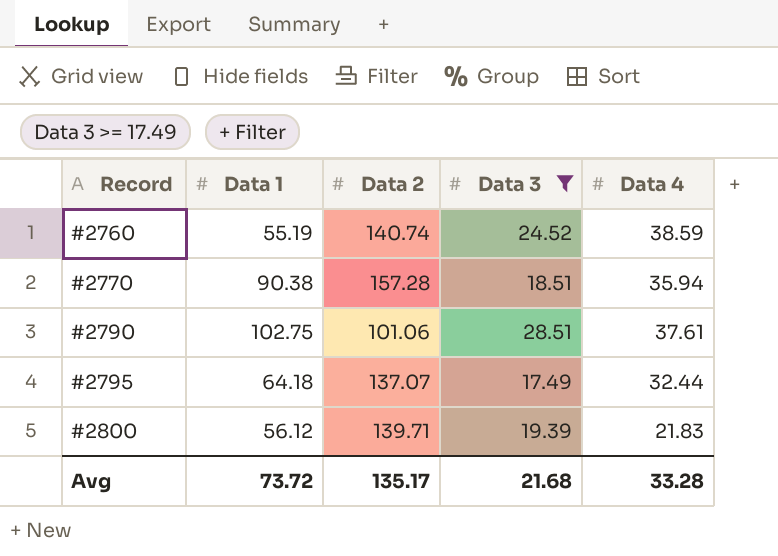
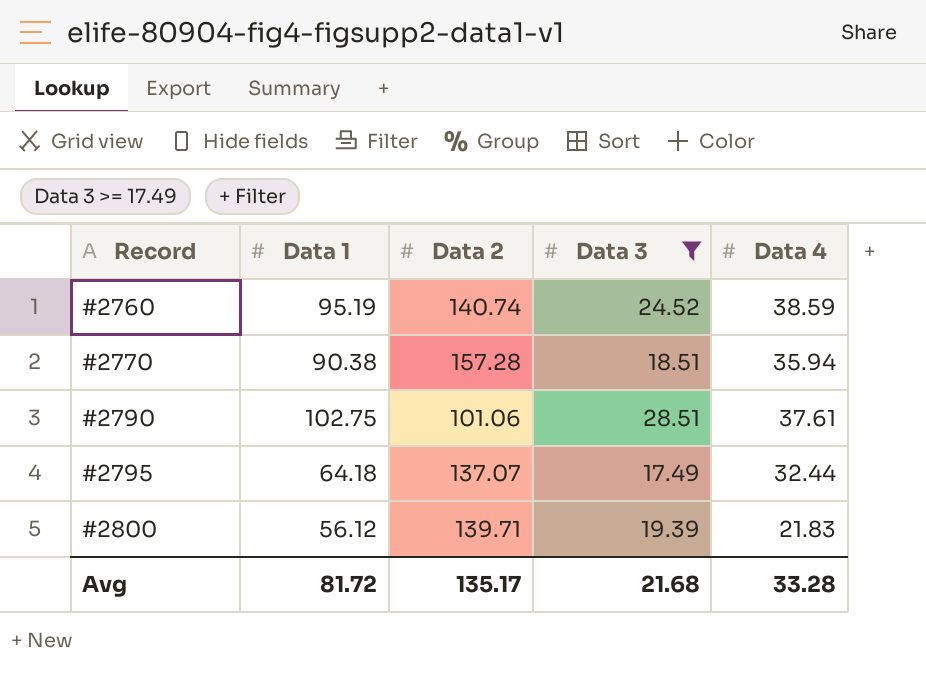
#2760 | Data 1: 55.19 -> 95.19
Avg | Data 1: 73.72 -> 81.72

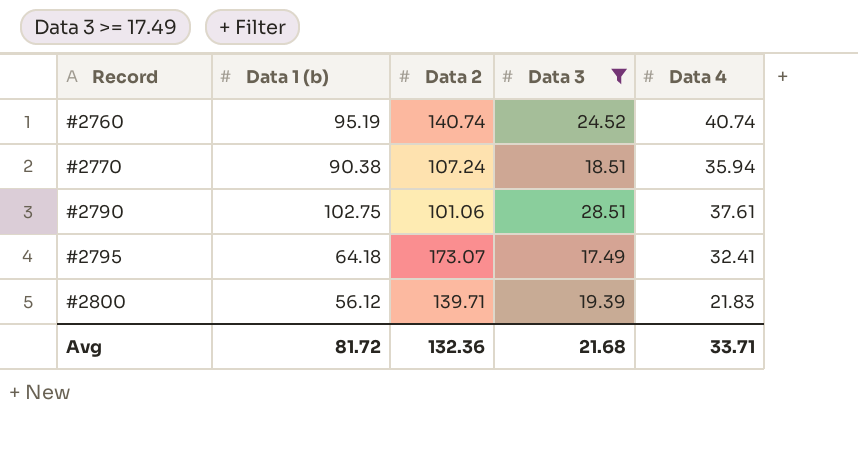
column name: Data 1 -> Data 1 (b)
#2760 | Data 4: 38.59 -> 40.74
#2770 | Data 2: 157.28 -> 107.24
#2795 | Data 2: 137.07 -> 173.07
#2795 | Data 4: 32.44 -> 32.41
Avg | Data 2: 135.17 -> 132.36
Avg | Data 4: 33.28 -> 33.71

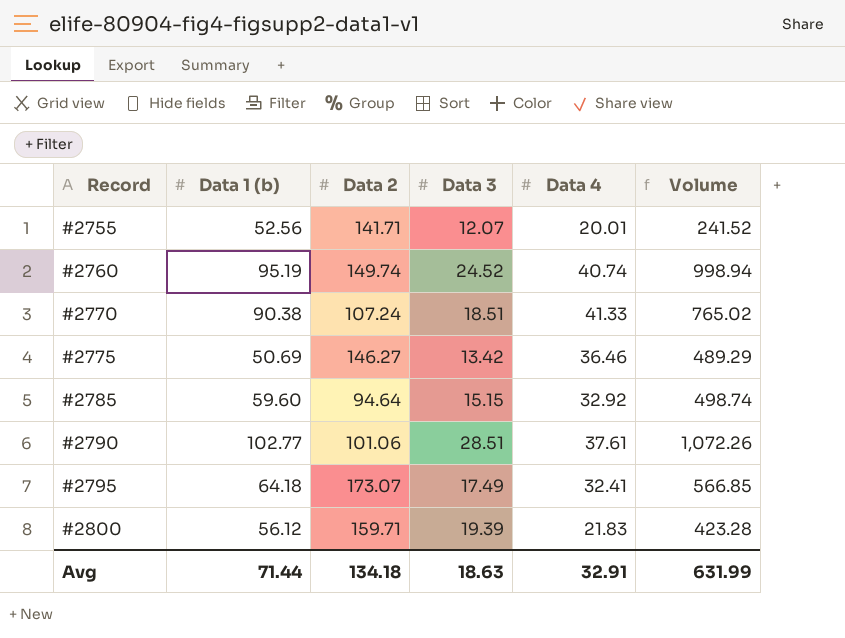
filter: Data 3 >= 17.49 -> none
column Volume | formula: none -> [Data 3] * [Data 4]
#2760 | Data 2: 140.74 -> 149.74
#2770 | Data 4: 35.94 -> 41.33
#2790 | Data 1 (b): 102.75 -> 102.77
#2800 | Data 2: 139.71 -> 159.71
Avg | Data 1 (b): 81.72 -> 71.44
Avg | Data 2: 132.36 -> 134.18
Avg | Data 3: 21.68 -> 18.63
Avg | Data 4: 33.71 -> 32.91

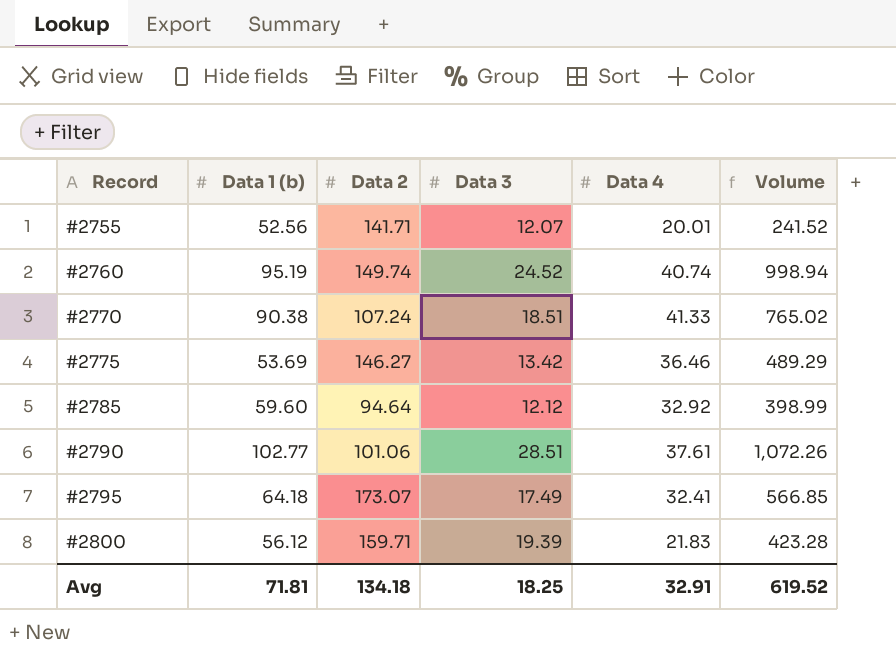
#2775 | Data 1 (b): 50.69 -> 53.69
#2785 | Data 3: 15.15 -> 12.12
#2785 | Volume: 498.74 -> 398.99
Avg | Data 1 (b): 71.44 -> 71.81
Avg | Data 3: 18.63 -> 18.25
Avg | Volume: 631.99 -> 619.52

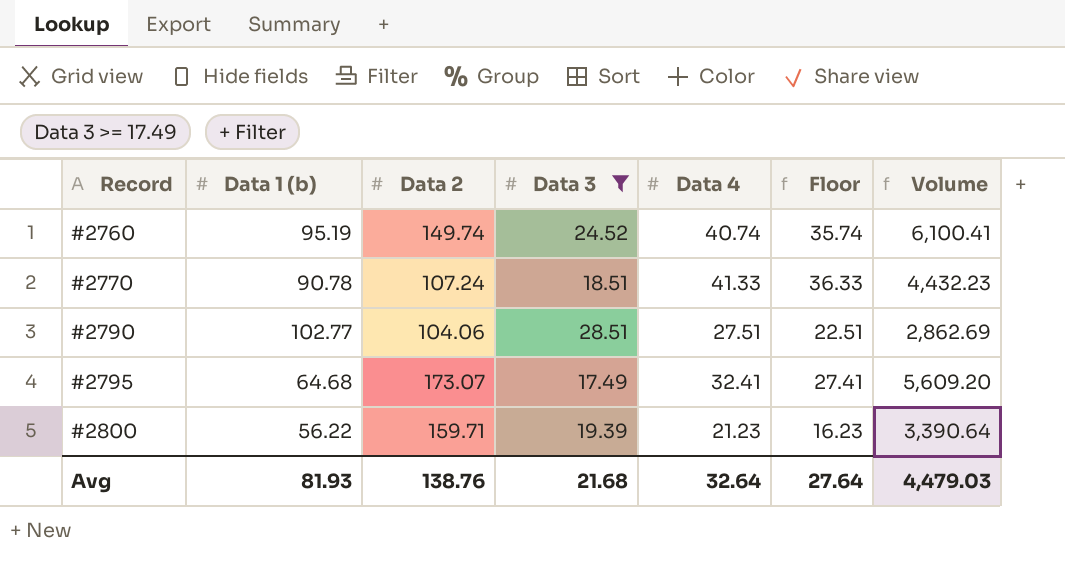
filter: none -> Data 3 >= 17.49
column Floor | formula: none -> [Data 4] - 5
column Volume | formula: [Data 3] * [Data 4] -> [Data 2] * [Data 4]
#2770 | Data 1 (b): 90.38 -> 90.78
#2790 | Data 2: 101.06 -> 104.06
#2790 | Data 4: 37.61 -> 27.51
#2795 | Data 1 (b): 64.18 -> 64.68
#2800 | Data 1 (b): 56.12 -> 56.22
#2800 | Data 4: 21.83 -> 21.23
Avg | Data 1 (b): 71.81 -> 81.93
Avg | Data 2: 134.18 -> 138.76
Avg | Data 3: 18.25 -> 21.68
Avg | Data 4: 32.91 -> 32.64
Avg | Volume: 619.52 -> 4,479.03

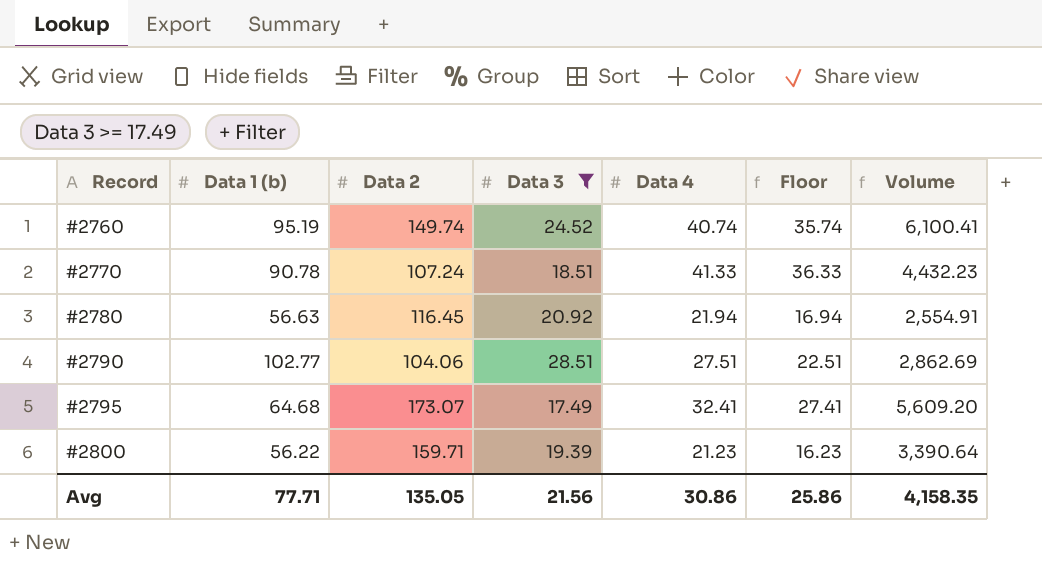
row #2780: none -> 56.63 | 116.45 | 20.92 | 21.94 | 16.94 | 2,554.91
Avg | Data 1 (b): 81.93 -> 77.71
Avg | Data 2: 138.76 -> 135.05
Avg | Data 3: 21.68 -> 21.56
Avg | Data 4: 32.64 -> 30.86
Avg | Floor: 27.64 -> 25.86
Avg | Volume: 4,479.03 -> 4,158.35

